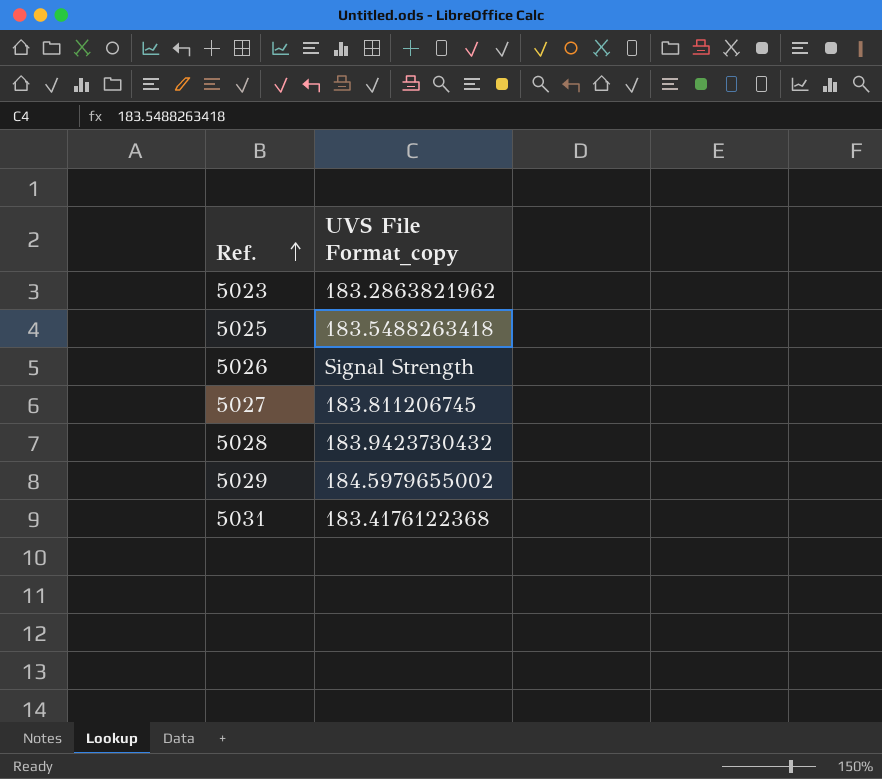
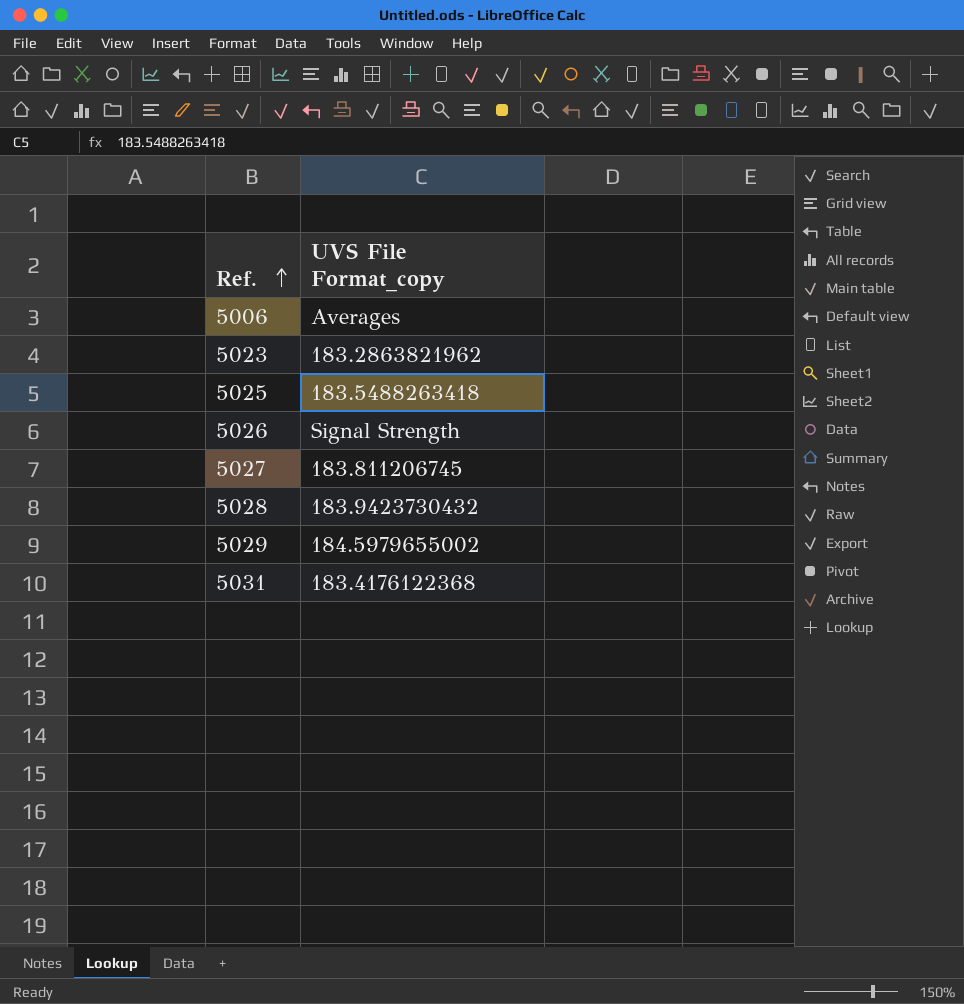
row 5006: none -> Averages

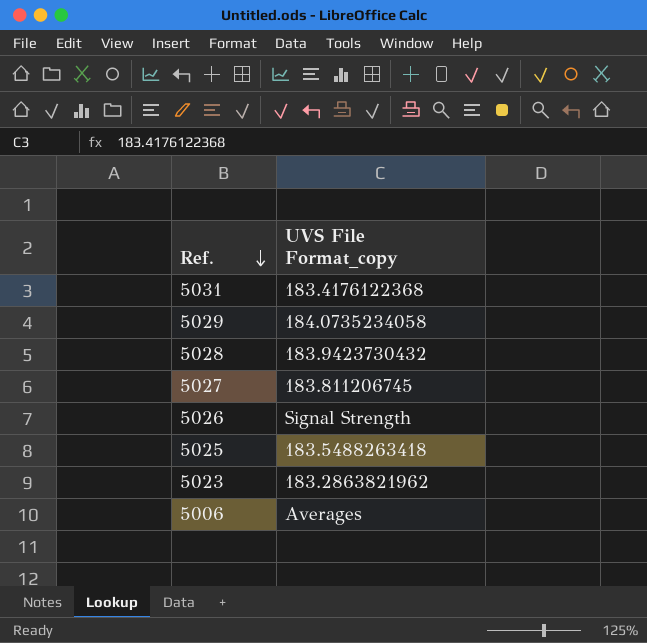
row order: Ref. ascending -> Ref. descending
5029 | UVS File Format_copy: 184.5979655002 -> 184.0735234058

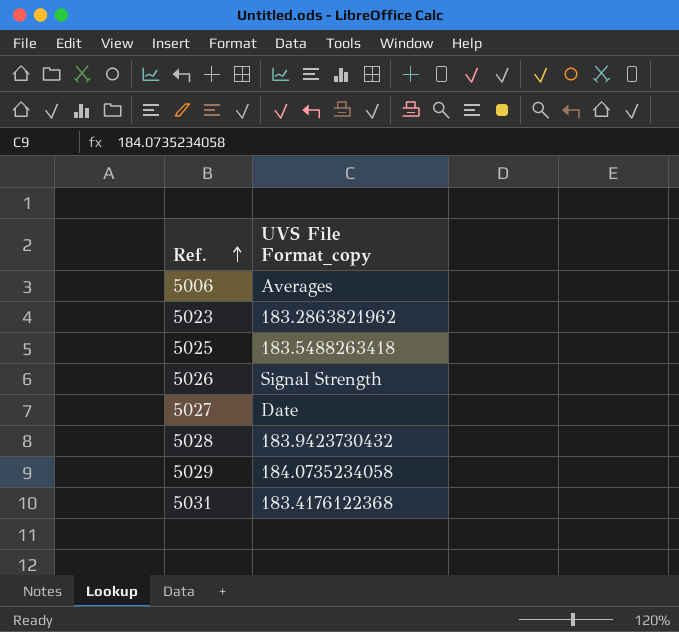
row order: Ref. descending -> Ref. ascending
5027 | UVS File Format_copy: 183.811206745 -> Date

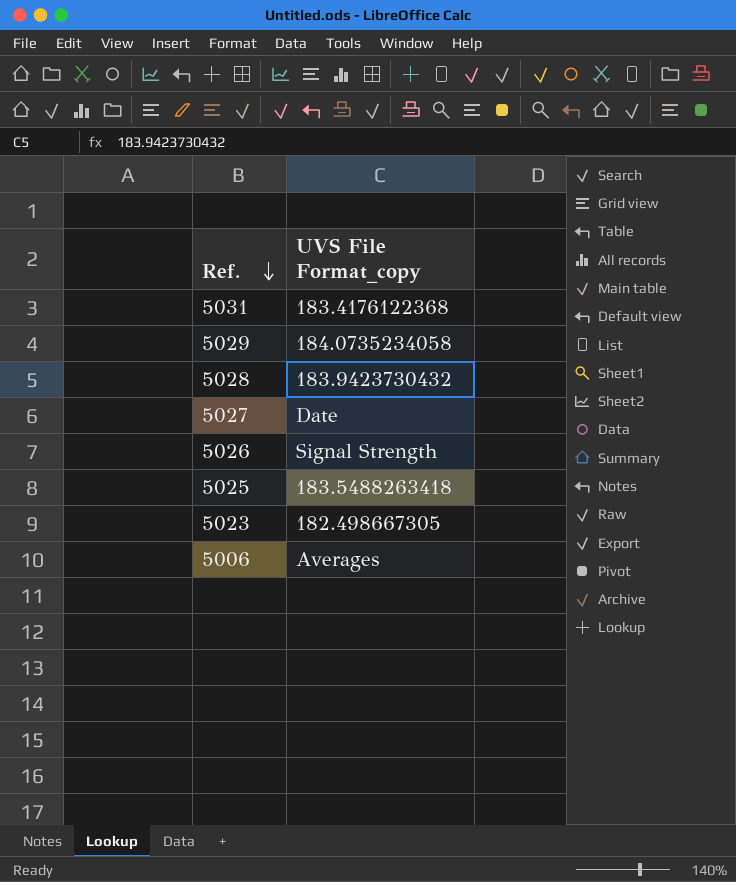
row order: Ref. ascending -> Ref. descending
5023 | UVS File Format_copy: 183.2863821962 -> 182.498667305

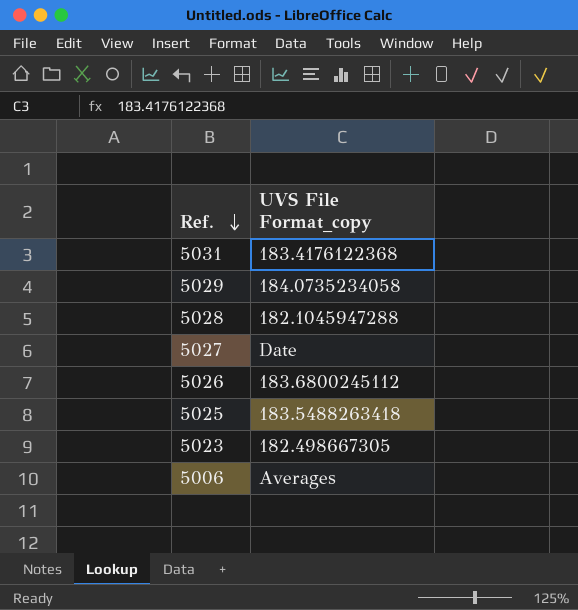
5028 | UVS File Format_copy: 183.9423730432 -> 182.1045947288
5026 | UVS File Format_copy: Signal Strength -> 183.6800245112

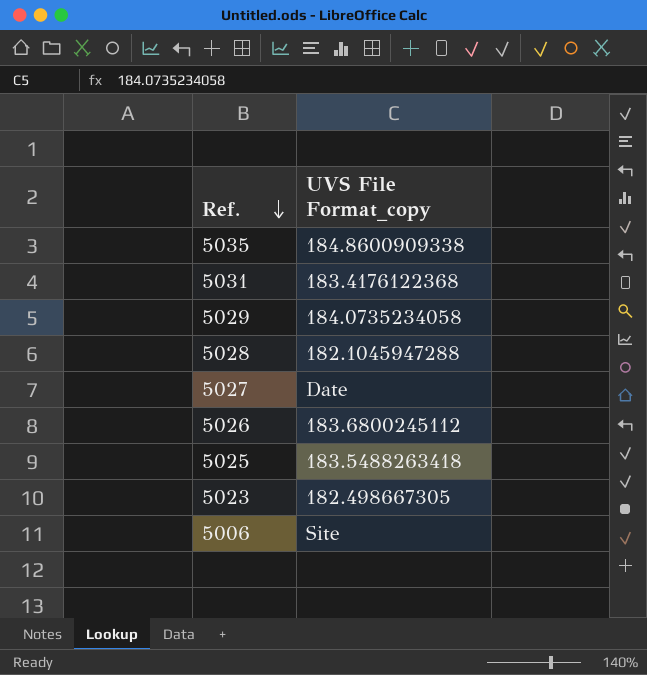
row 5035: none -> 184.8600909338
5006 | UVS File Format_copy: Averages -> Site

